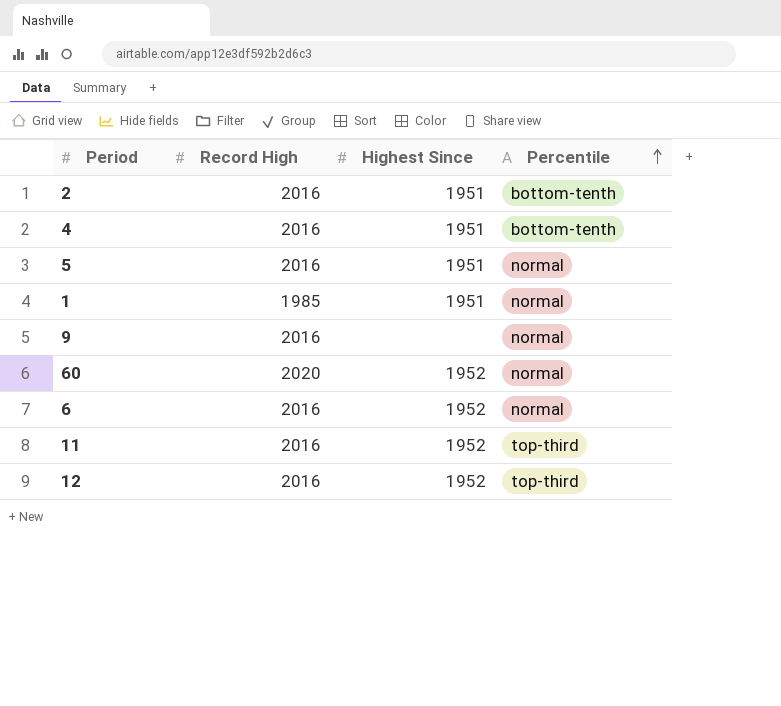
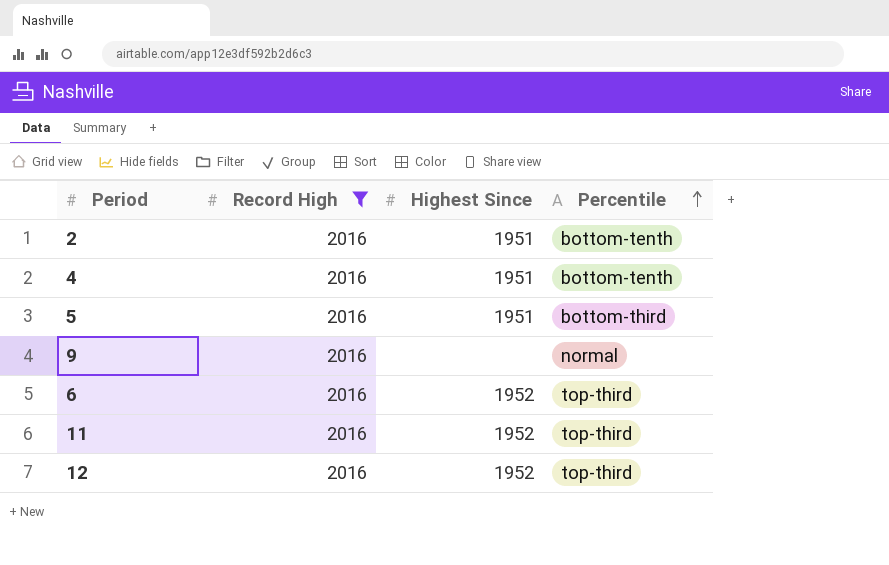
filter: none -> Record High = 2016
5 | Percentile: normal -> bottom-third
6 | Percentile: normal -> top-third

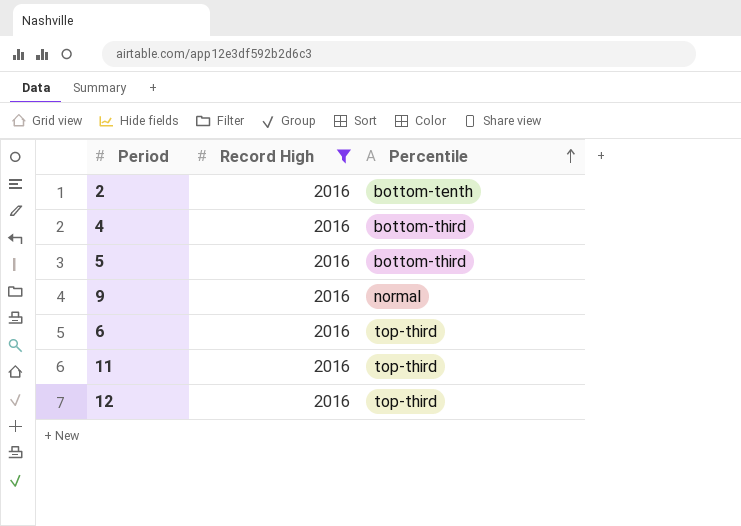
column Highest Since | position: 3 -> none
4 | Percentile: bottom-tenth -> bottom-third

